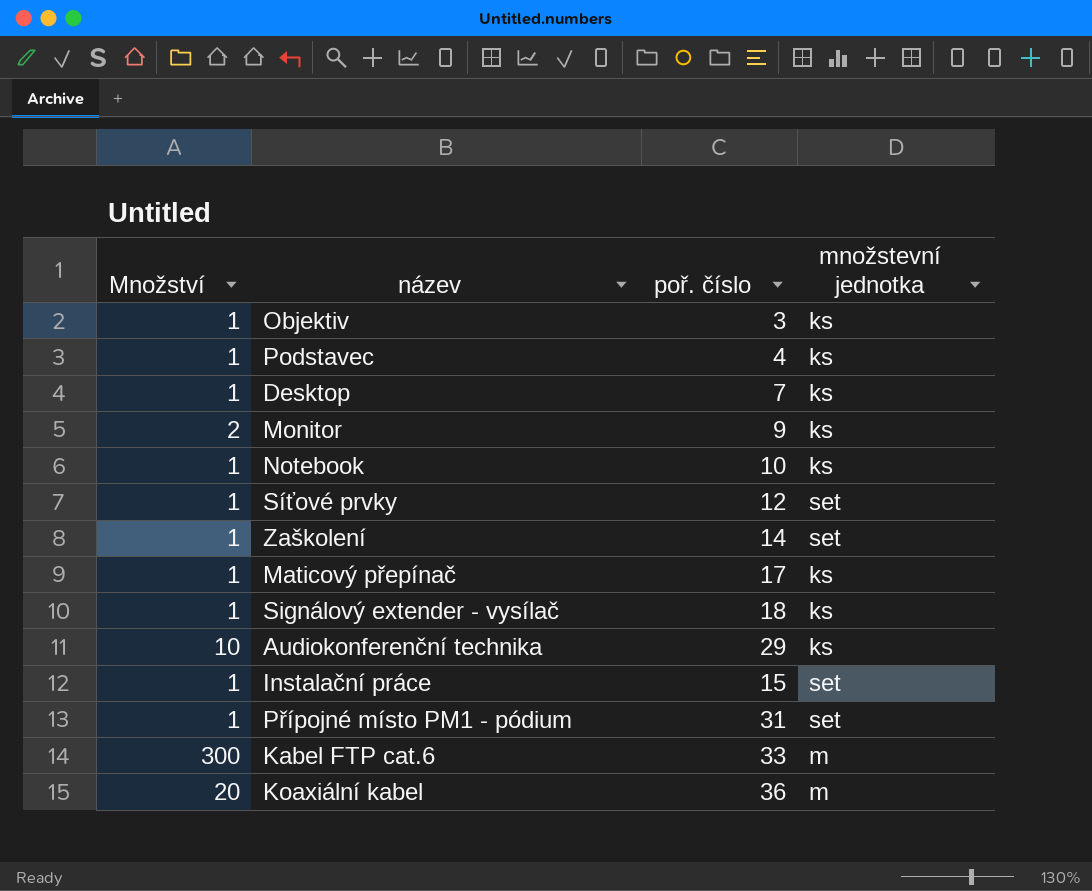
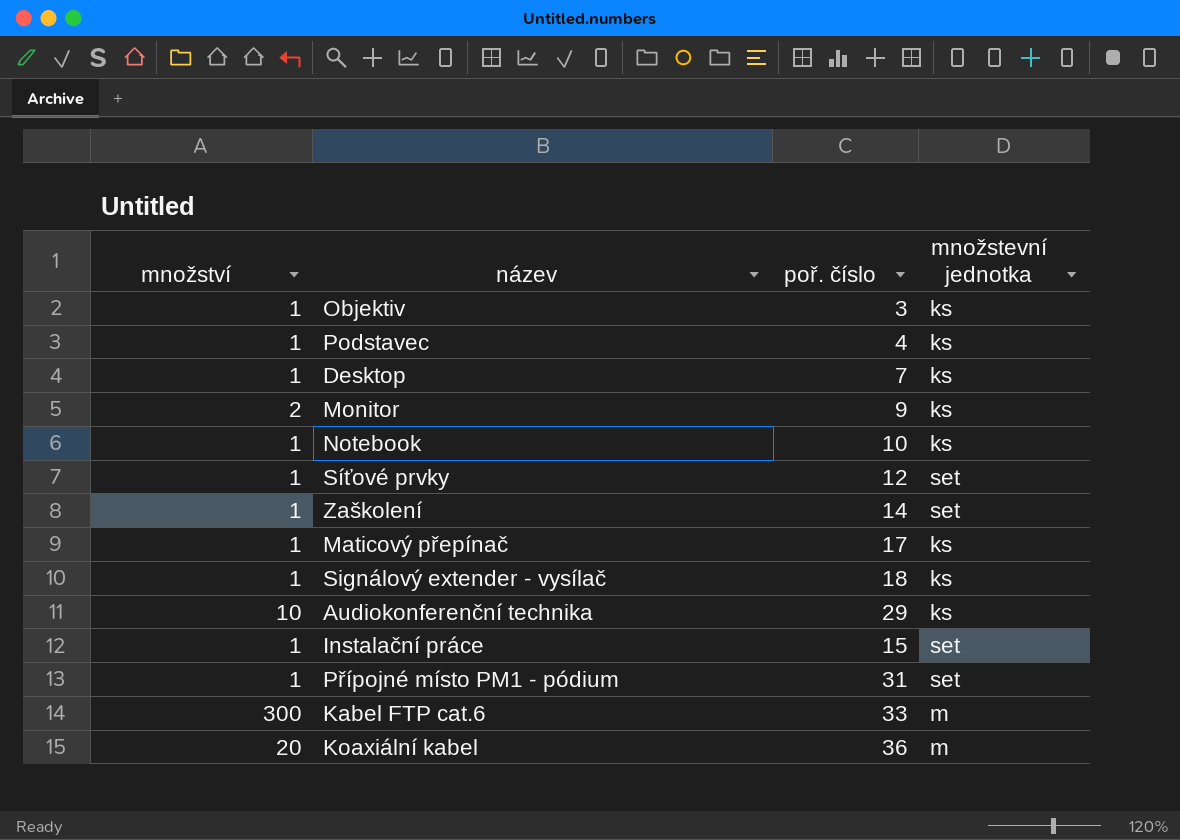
column name: Množství -> množství

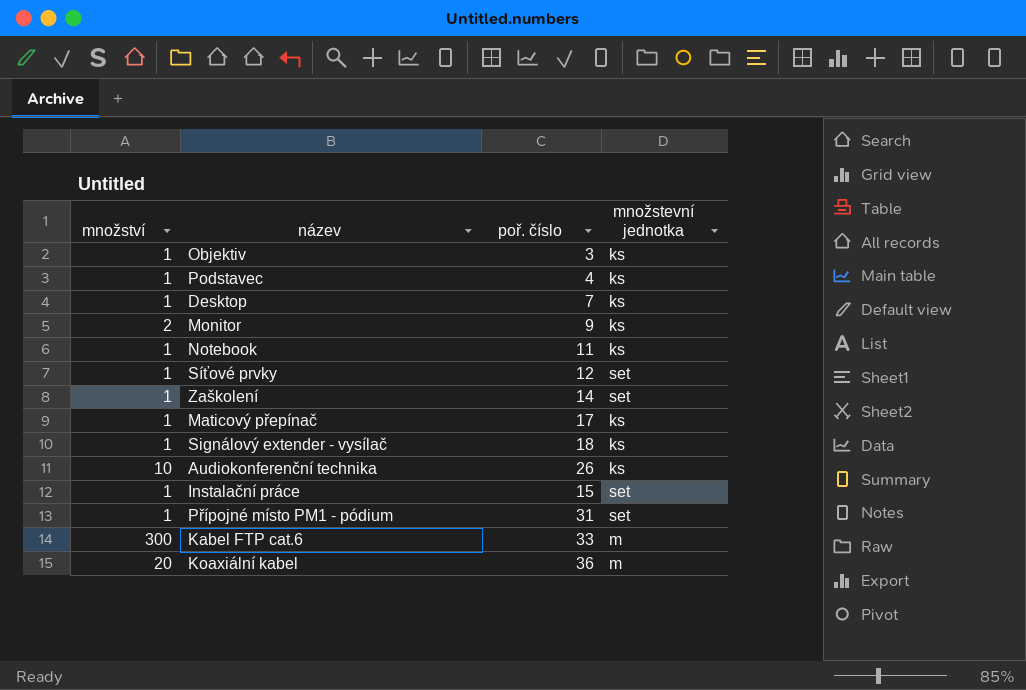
Notebook | poř. číslo: 10 -> 11
Audiokonferenční technika | poř. číslo: 29 -> 26

